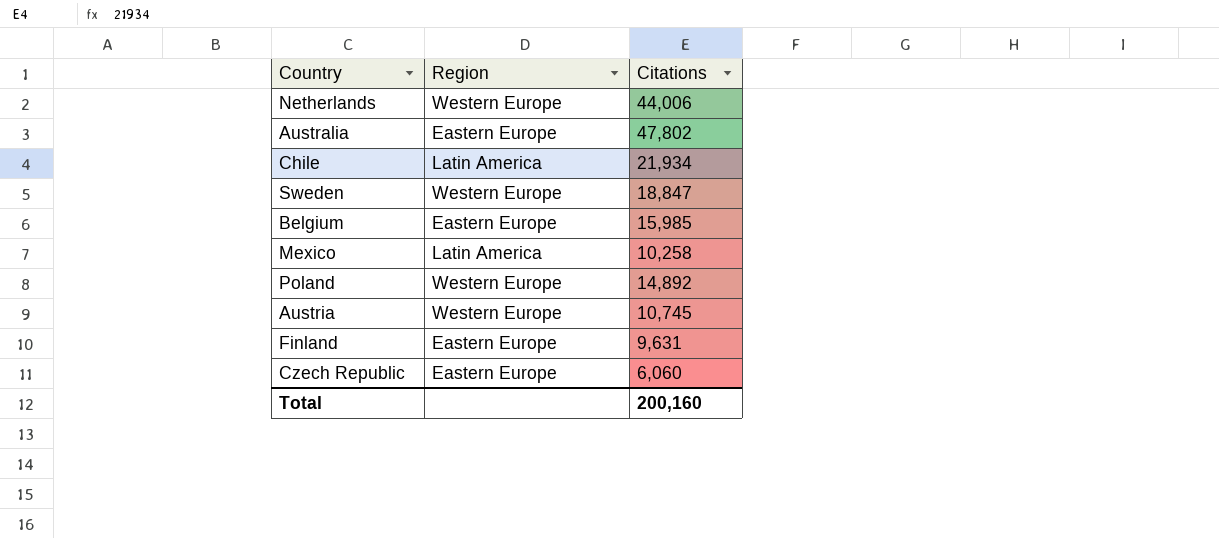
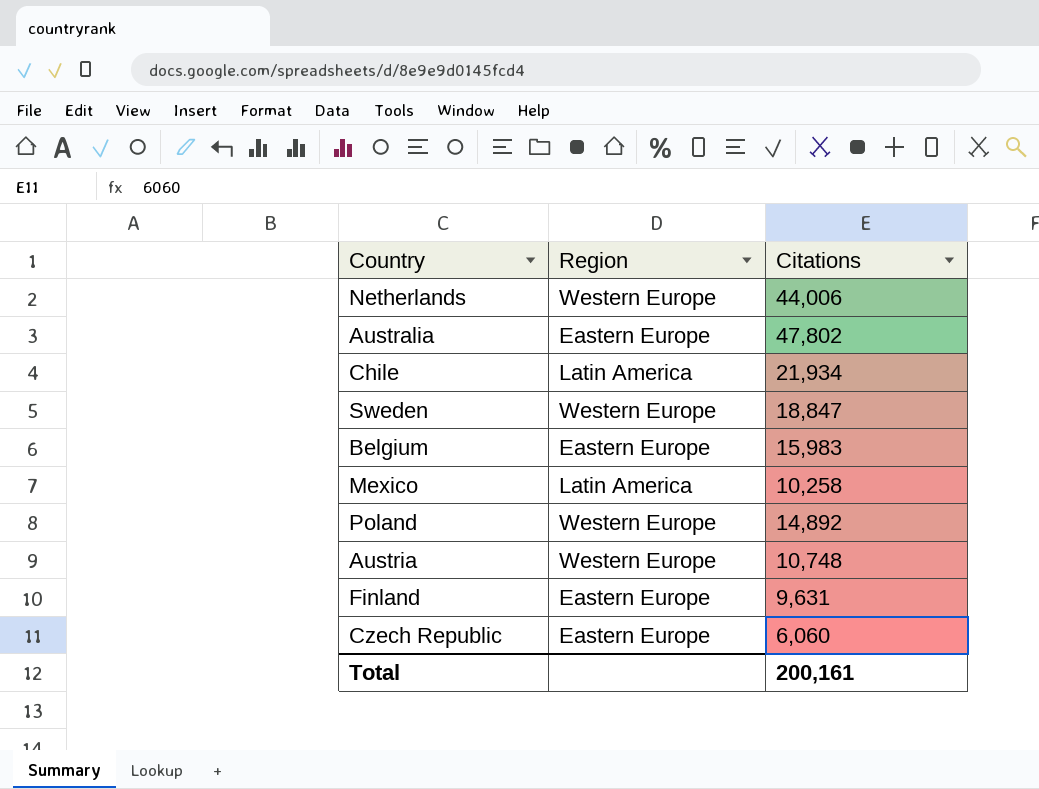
Belgium | Citations: 15,985 -> 15,983
Austria | Citations: 10,745 -> 10,748
Total | Citations: 200,160 -> 200,161

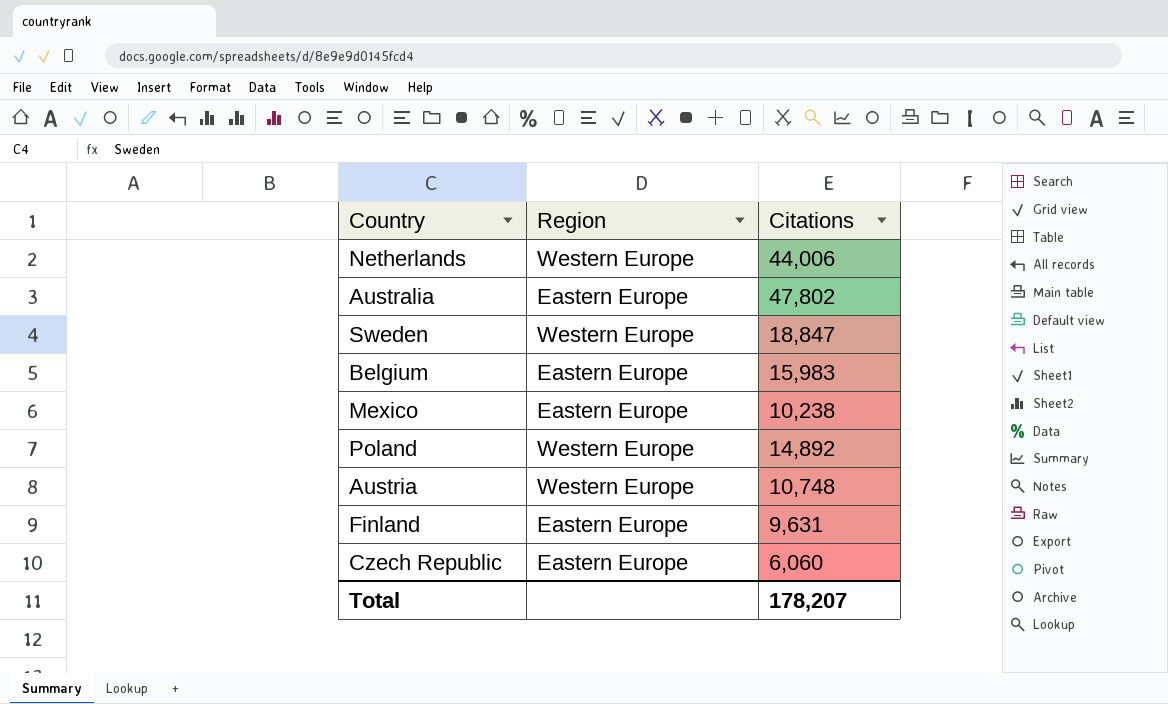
row Chile: Latin America | 21,934 -> none
Mexico | Region: Latin America -> Eastern Europe
Mexico | Citations: 10,258 -> 10,238
Total | Citations: 200,161 -> 178,207

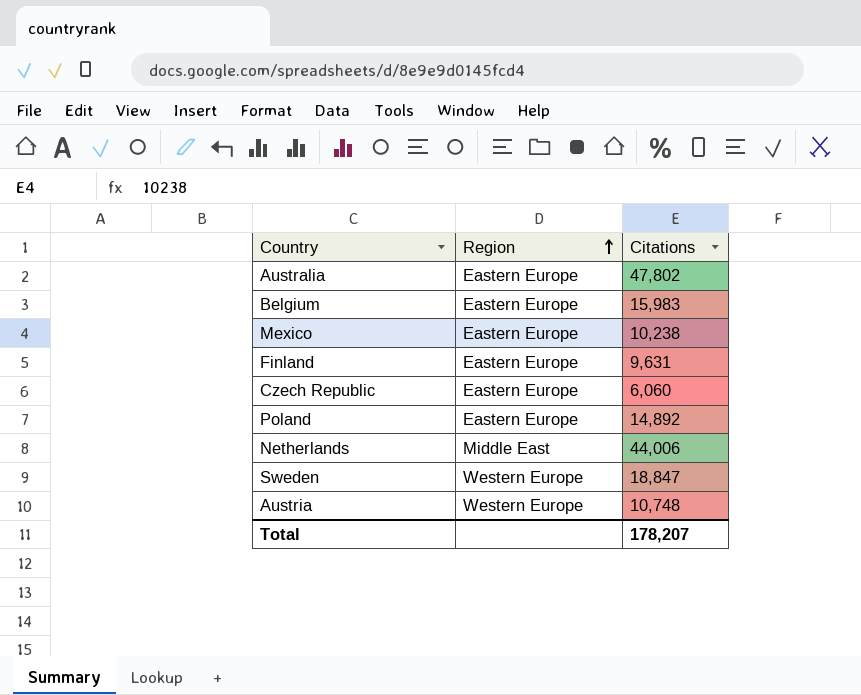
row order: none -> Region ascending
Poland | Region: Western Europe -> Eastern Europe
Netherlands | Region: Western Europe -> Middle East

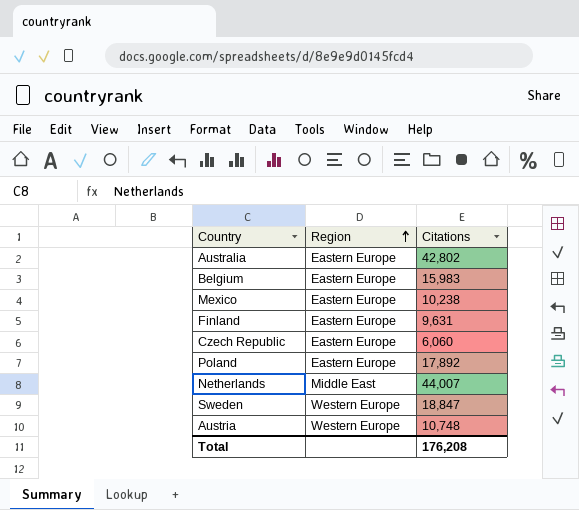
Australia | Citations: 47,802 -> 42,802
Poland | Citations: 14,892 -> 17,892
Netherlands | Citations: 44,006 -> 44,007
Total | Citations: 178,207 -> 176,208

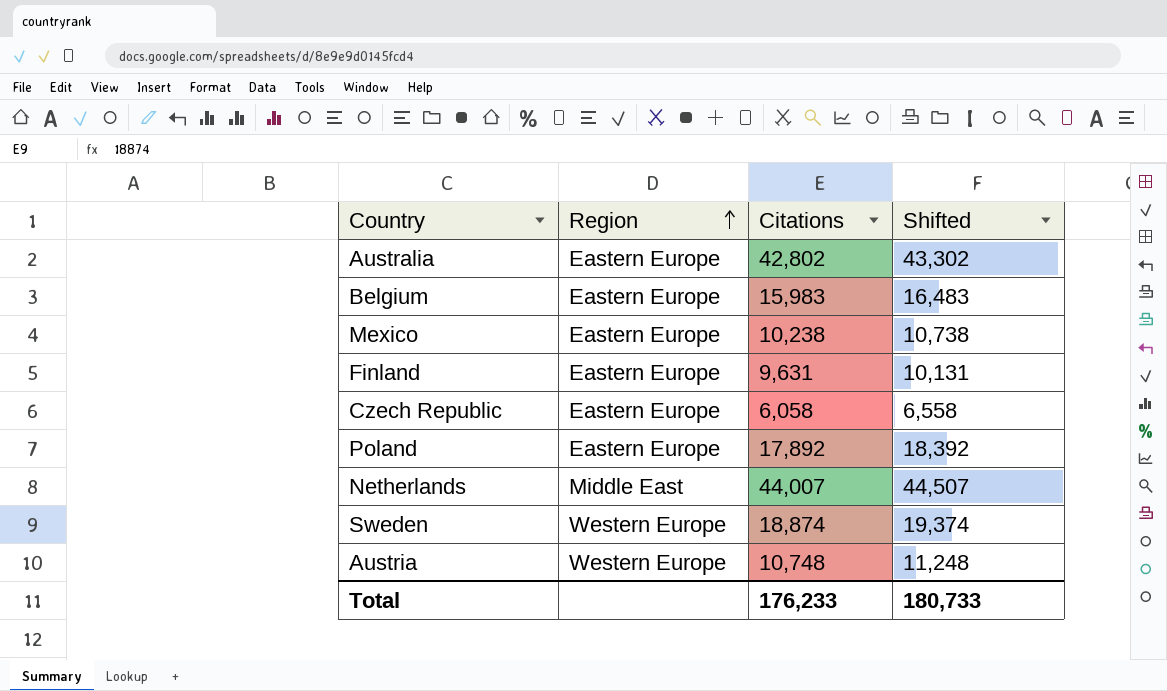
column Shifted | formula: none -> [Citations] + 500
Czech Republic | Citations: 6,060 -> 6,058
Sweden | Citations: 18,847 -> 18,874
Total | Citations: 176,208 -> 176,233

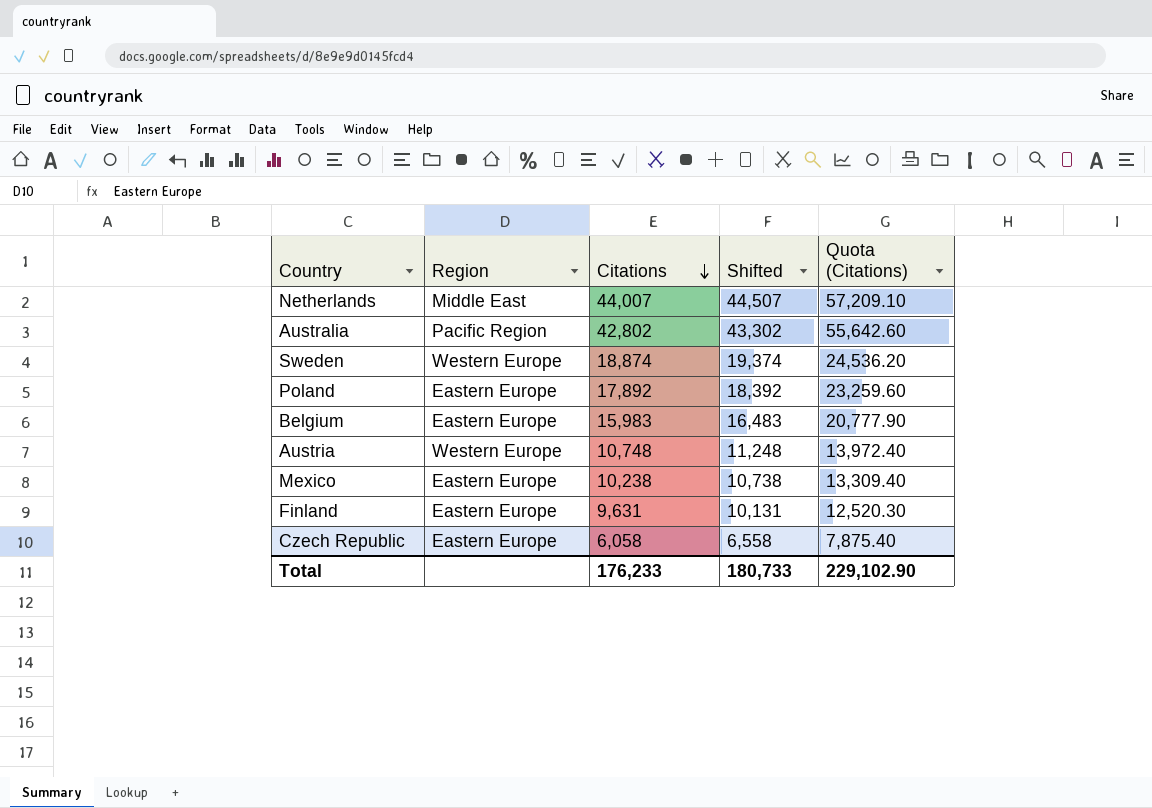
row order: Region ascending -> Citations descending
column Quota (Citations) | formula: none -> [Citations] * 1.3
Australia | Region: Eastern Europe -> Pacific Region

